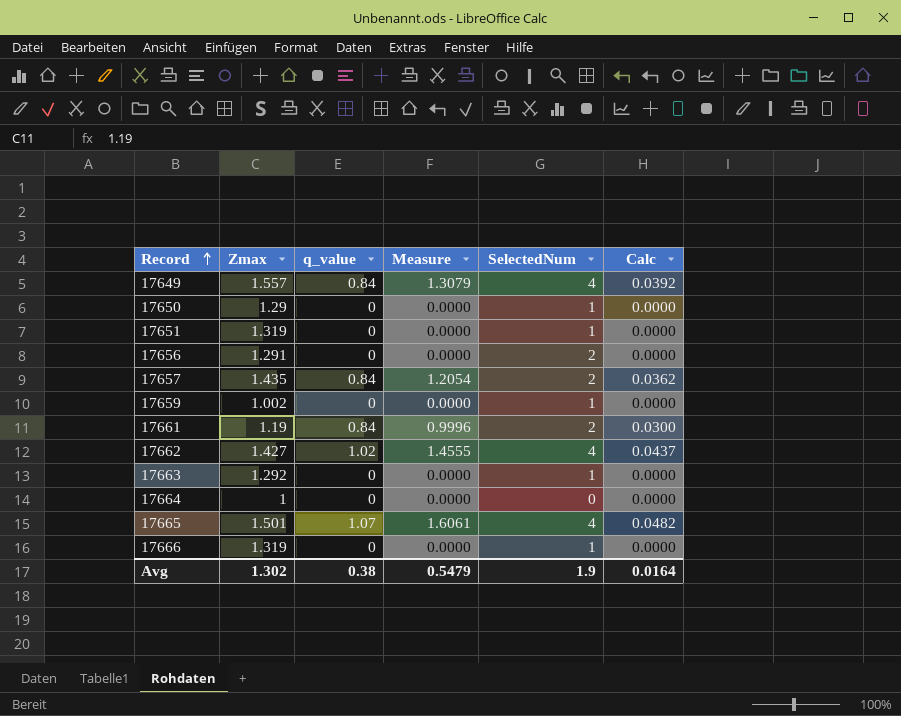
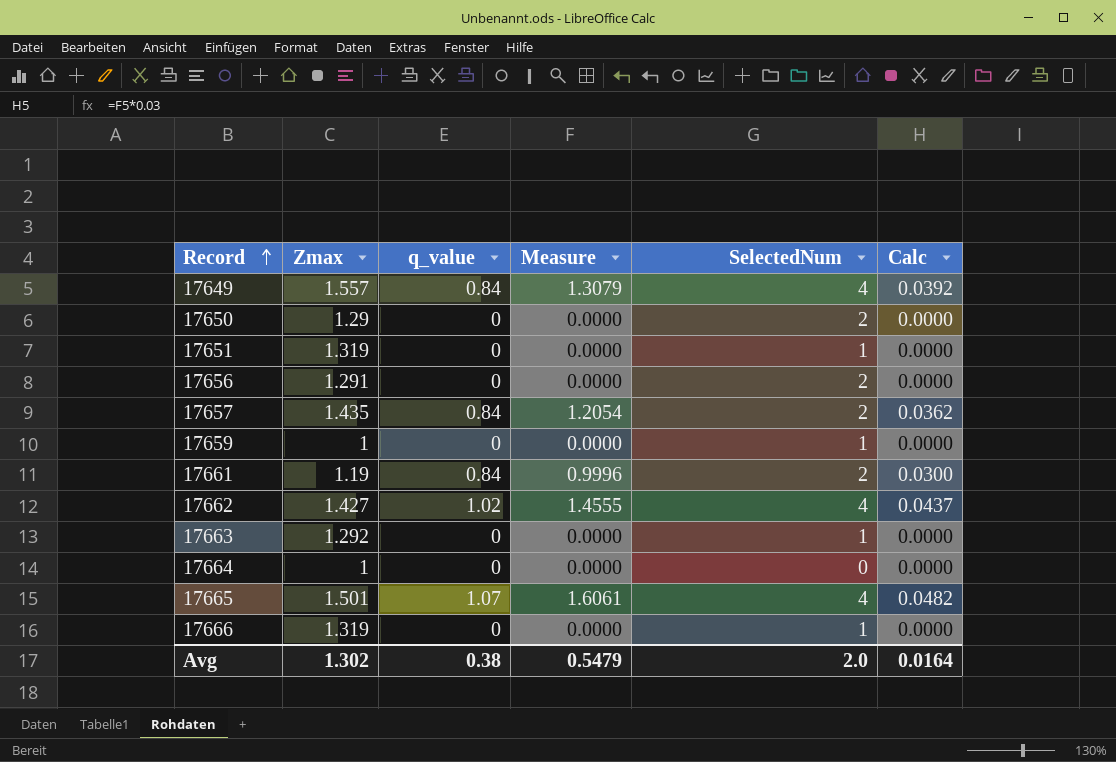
17650 | SelectedNum: 1 -> 2
17659 | Zmax: 1.002 -> 1
Avg | SelectedNum: 1.9 -> 2.0

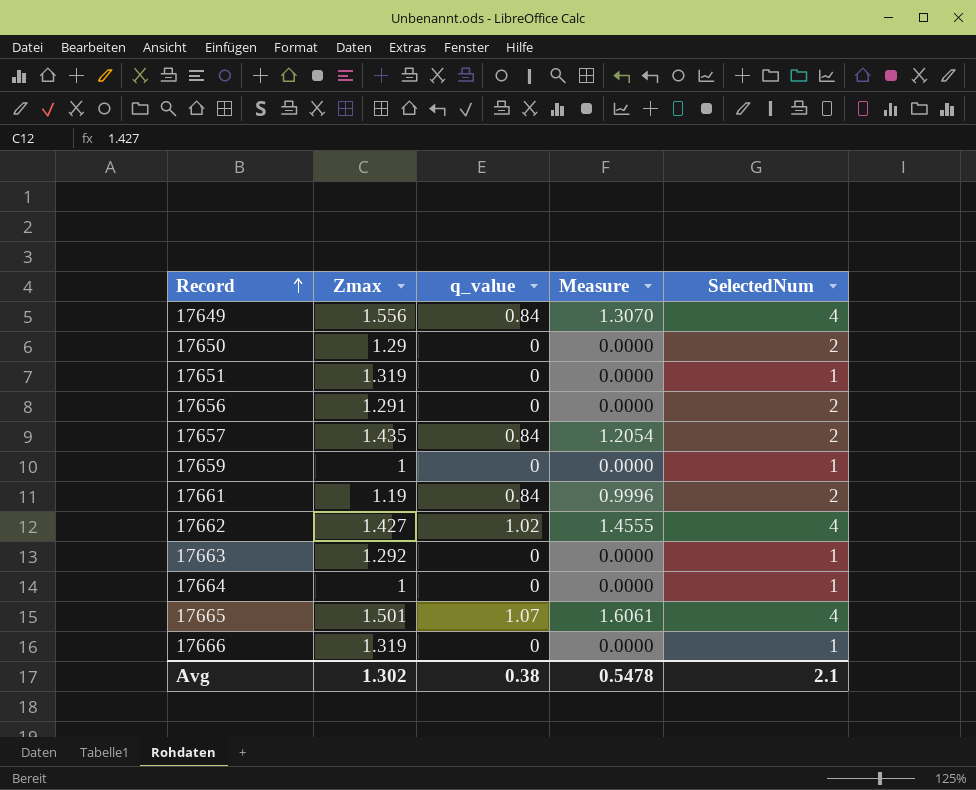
column Calc | formula: [Measure] * 0.03 -> none
17649 | Zmax: 1.557 -> 1.556
17649 | Measure: 1.3079 -> 1.3070
17664 | SelectedNum: 0 -> 1
Avg | Measure: 0.5479 -> 0.5478
Avg | SelectedNum: 2.0 -> 2.1

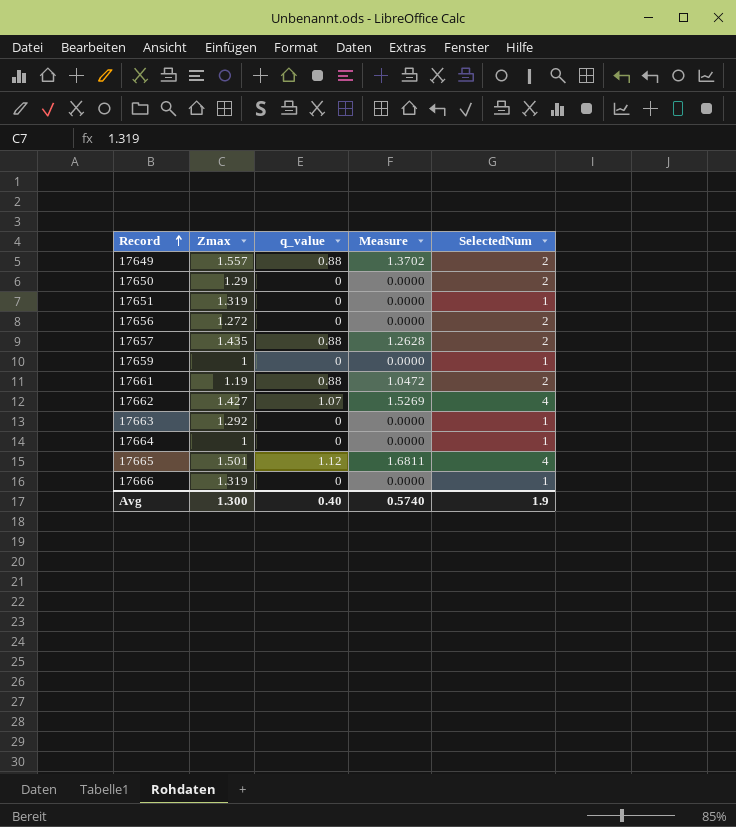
17649 | Zmax: 1.556 -> 1.557
17649 | q_value: 0.84 -> 0.88
17649 | Measure: 1.3070 -> 1.3702
17649 | SelectedNum: 4 -> 2
17656 | Zmax: 1.291 -> 1.272
17657 | q_value: 0.84 -> 0.88
17657 | Measure: 1.2054 -> 1.2628
17661 | q_value: 0.84 -> 0.88
17661 | Measure: 0.9996 -> 1.0472
17662 | q_value: 1.02 -> 1.07
17662 | Measure: 1.4555 -> 1.5269
17665 | q_value: 1.07 -> 1.12
17665 | Measure: 1.6061 -> 1.6811
Avg | Zmax: 1.302 -> 1.300
Avg | q_value: 0.38 -> 0.40
Avg | Measure: 0.5478 -> 0.5740
Avg | SelectedNum: 2.1 -> 1.9

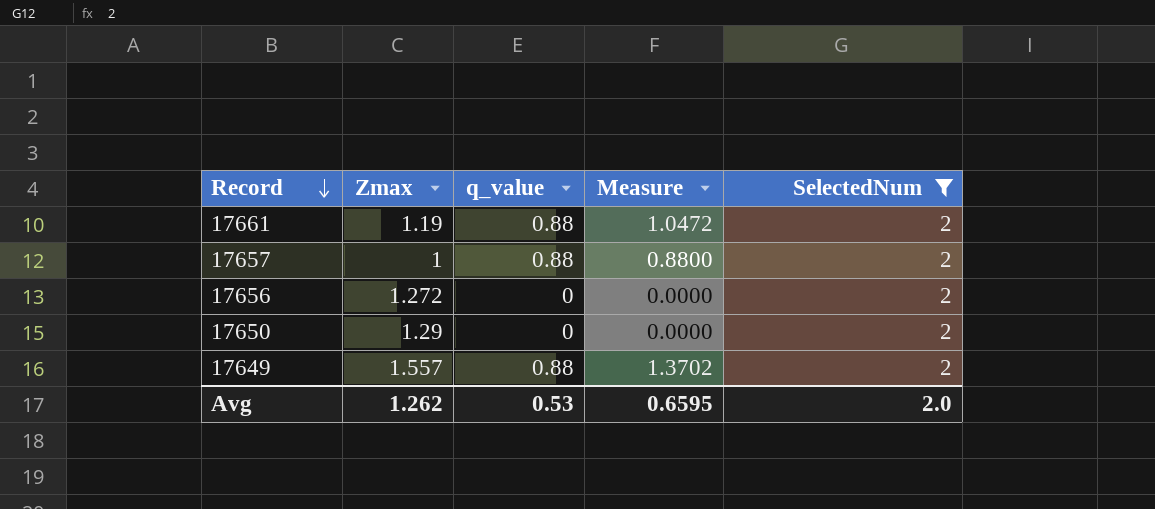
filter: none -> SelectedNum = 2
row order: Record ascending -> Record descending
17657 | Zmax: 1.435 -> 1
17657 | Measure: 1.2628 -> 0.8800
Avg | Zmax: 1.300 -> 1.262
Avg | q_value: 0.40 -> 0.53
Avg | Measure: 0.5740 -> 0.6595
Avg | SelectedNum: 1.9 -> 2.0

